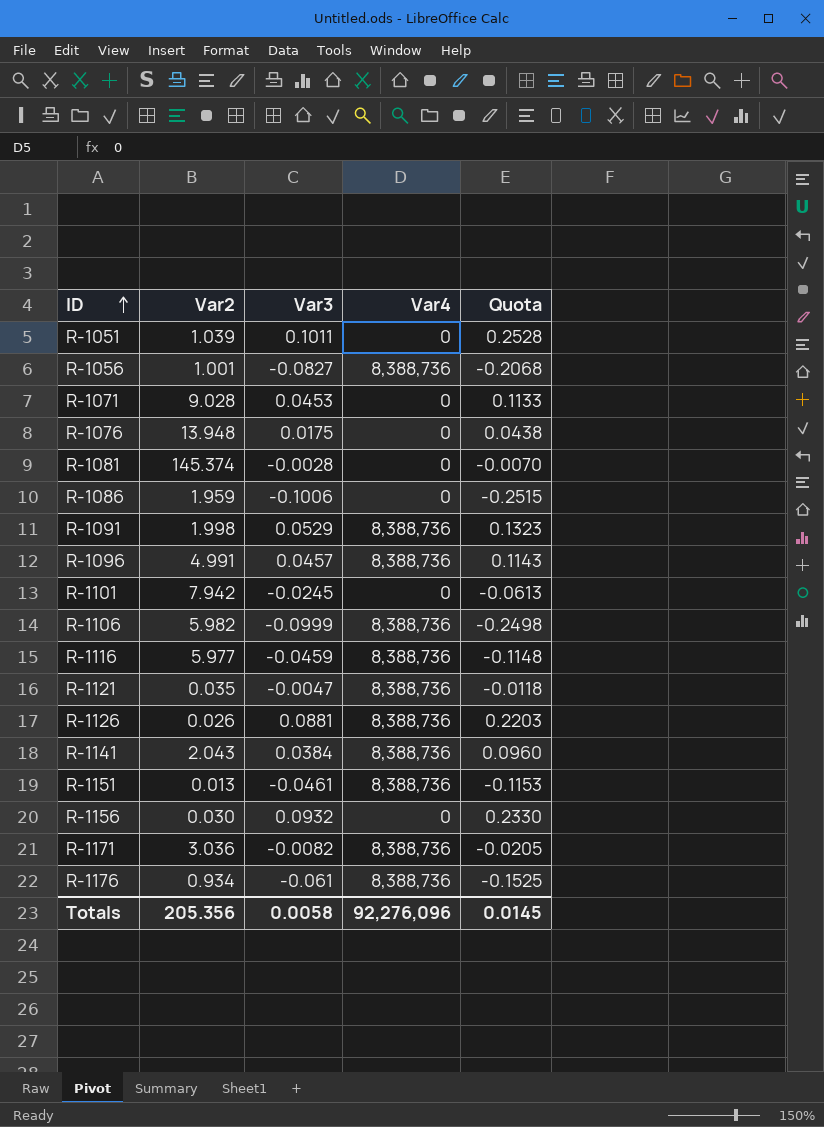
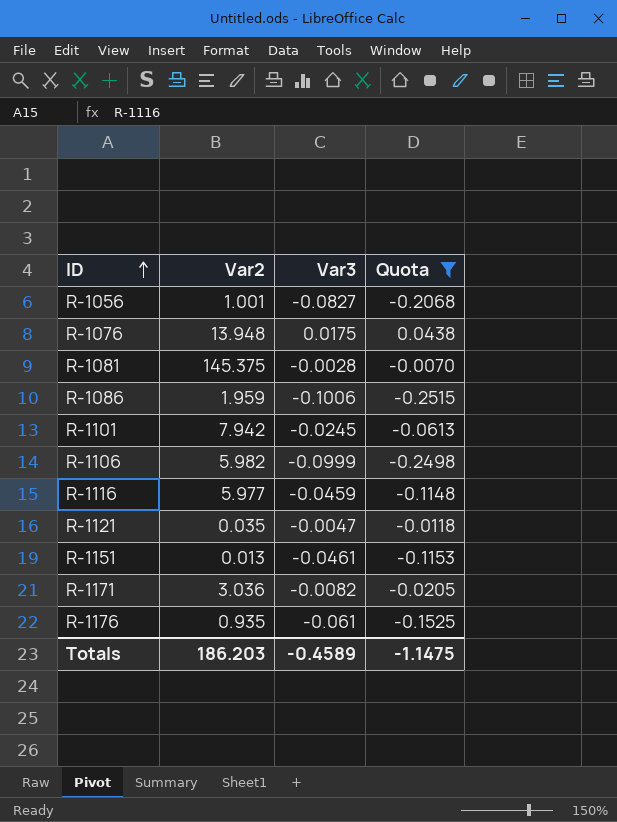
filter: none -> Quota <= 0.0438
column Var4 | position: 4 -> none
R-1081 | Var2: 145.374 -> 145.375
R-1176 | Var2: 0.934 -> 0.935
Totals | Var2: 205.356 -> 186.203
Totals | Var3: 0.0058 -> -0.4589
Totals | Quota: 0.0145 -> -1.1475

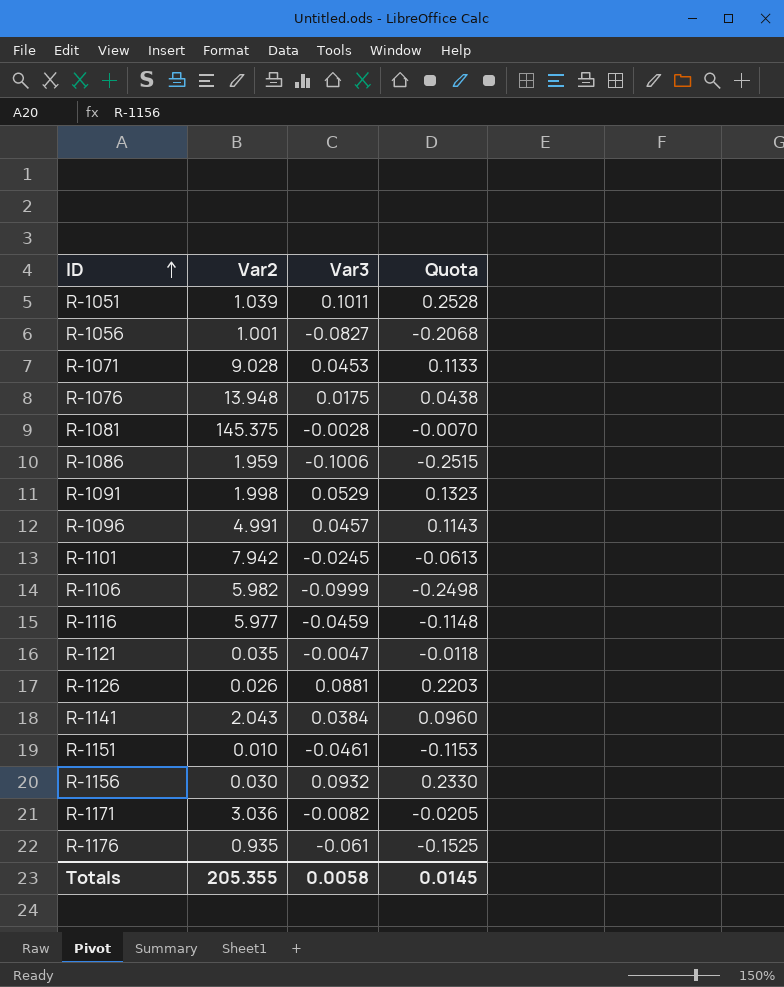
filter: Quota <= 0.0438 -> none
R-1151 | Var2: 0.013 -> 0.010
Totals | Var2: 186.203 -> 205.355
Totals | Var3: -0.4589 -> 0.0058
Totals | Quota: -1.1475 -> 0.0145

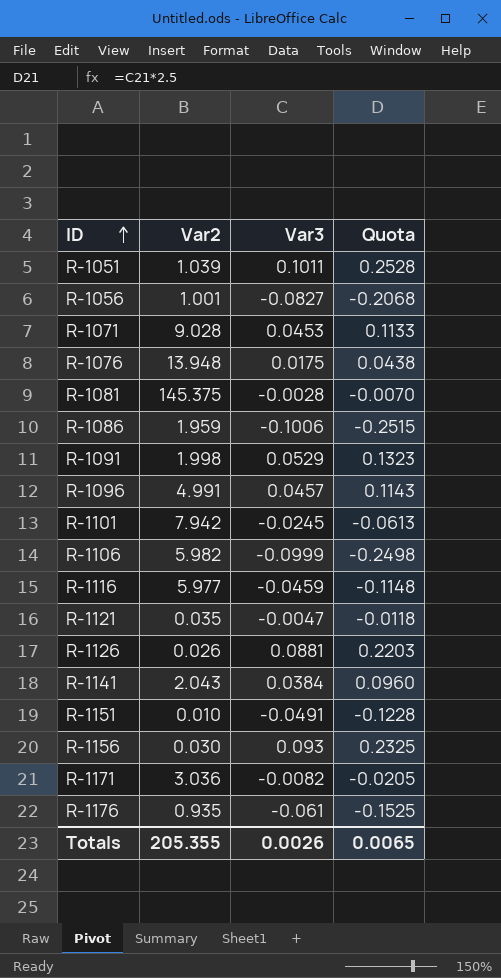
R-1151 | Var3: -0.0461 -> -0.0491
R-1151 | Quota: -0.1153 -> -0.1228
R-1156 | Var3: 0.0932 -> 0.093
R-1156 | Quota: 0.2330 -> 0.2325
Totals | Var3: 0.0058 -> 0.0026
Totals | Quota: 0.0145 -> 0.0065

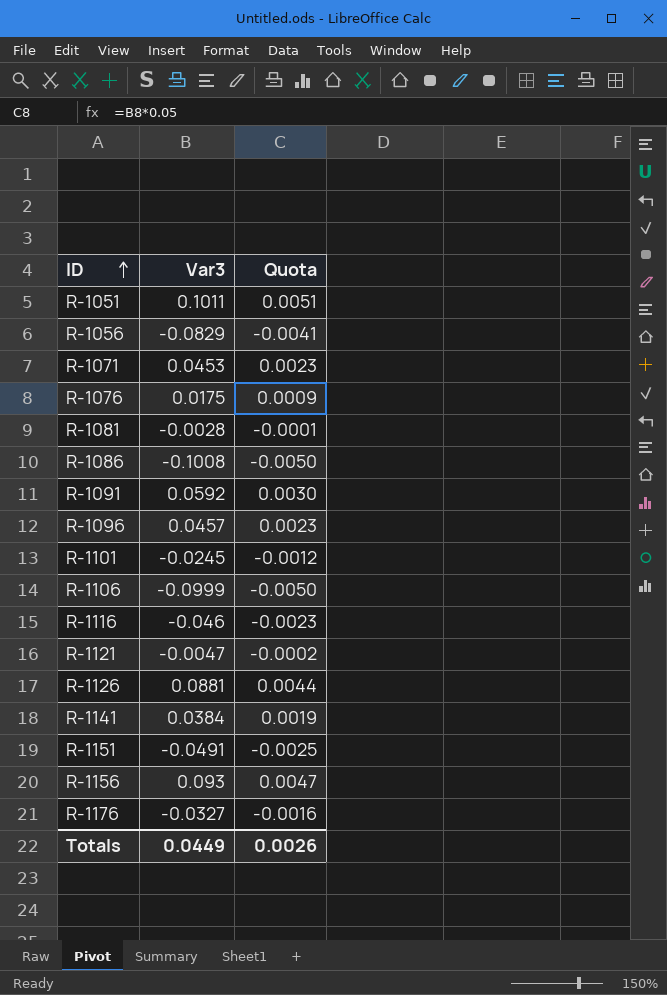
column Var2 | position: 2 -> none
column Quota | formula: [Var3] * 2.5 -> [Var3] * 0.05
row R-1171: 3.036 | -0.0082 | -0.0205 -> none
R-1056 | Var3: -0.0827 -> -0.0829
R-1086 | Var3: -0.1006 -> -0.1008
R-1091 | Var3: 0.0529 -> 0.0592
R-1116 | Var3: -0.0459 -> -0.046
R-1176 | Var3: -0.061 -> -0.0327
Totals | Var3: 0.0026 -> 0.0449
Totals | Quota: 0.0065 -> 0.0026

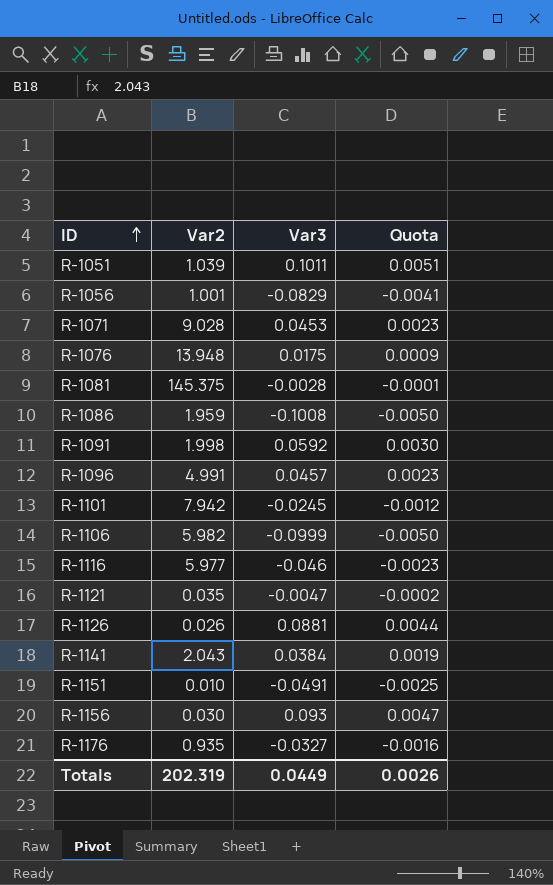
column Var2 | position: none -> 2

